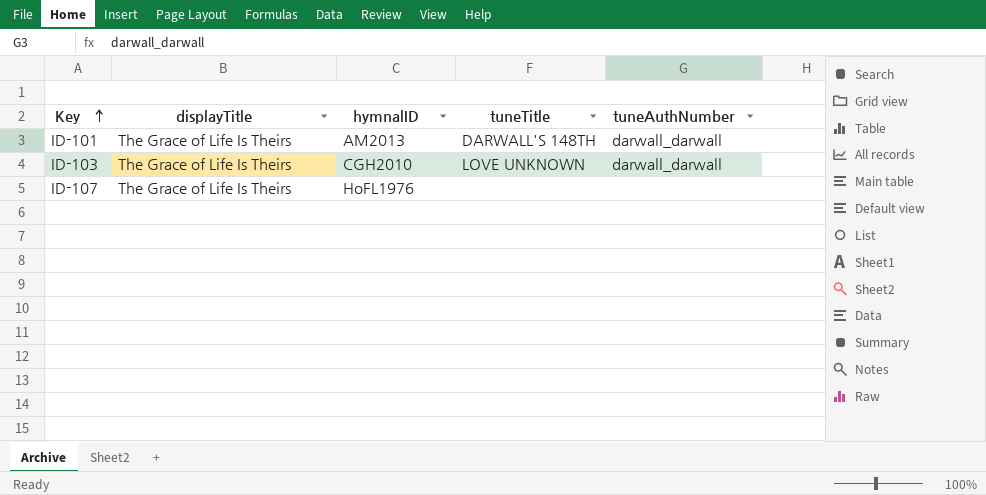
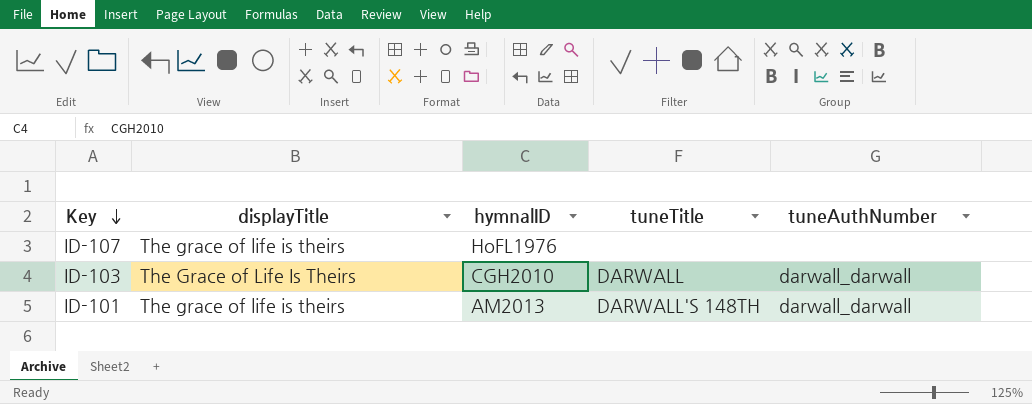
row order: Key ascending -> Key descending
ID-107 | displayTitle: The Grace of Life Is Theirs -> The grace of life is theirs
ID-103 | tuneTitle: LOVE UNKNOWN -> DARWALL
ID-101 | displayTitle: The Grace of Life Is Theirs -> The grace of life is theirs

